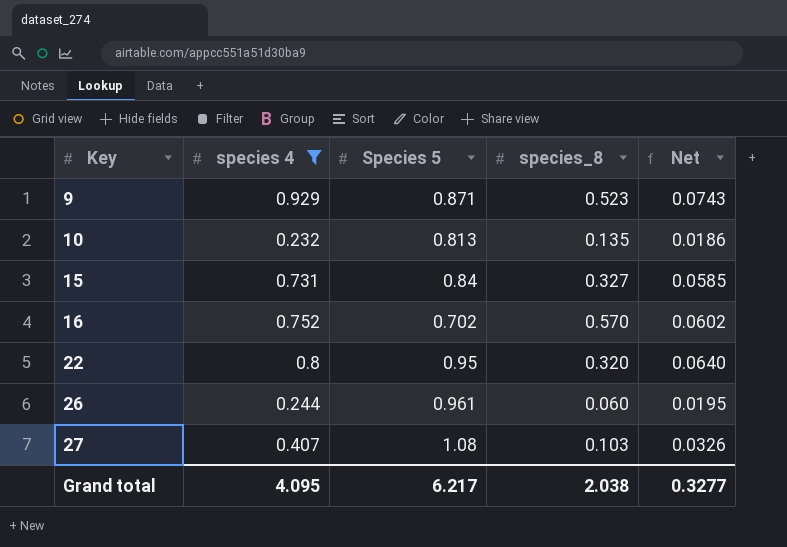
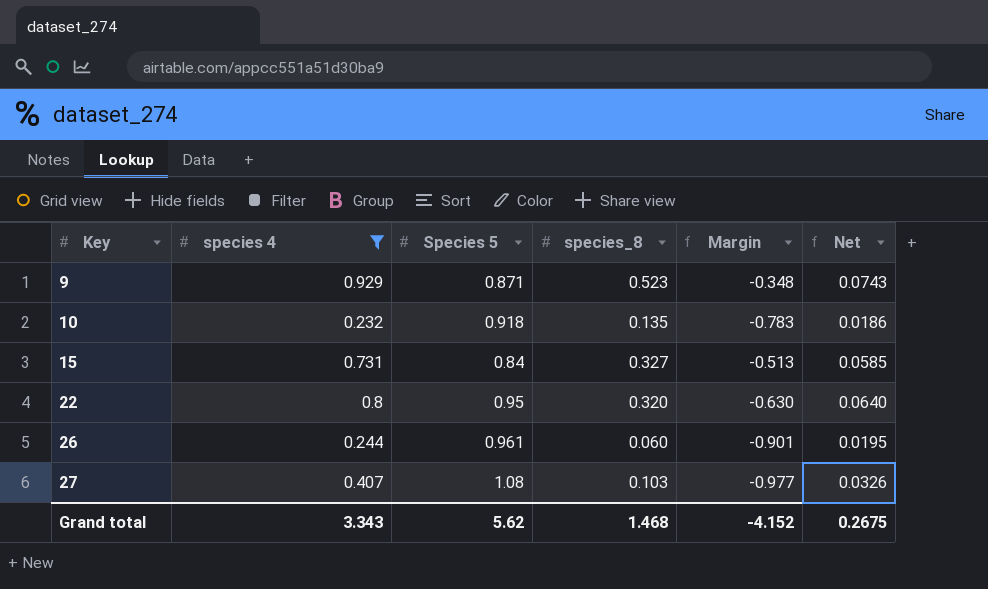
column Margin | formula: none -> [species_8] - [Species 5]
row 16: 0.752 | 0.702 | 0.570 | 0.0602 -> none
10 | Species 5: 0.813 -> 0.918
Grand total | species 4: 4.095 -> 3.343
Grand total | Species 5: 6.217 -> 5.62
Grand total | species_8: 2.038 -> 1.468
Grand total | Net: 0.3277 -> 0.2675

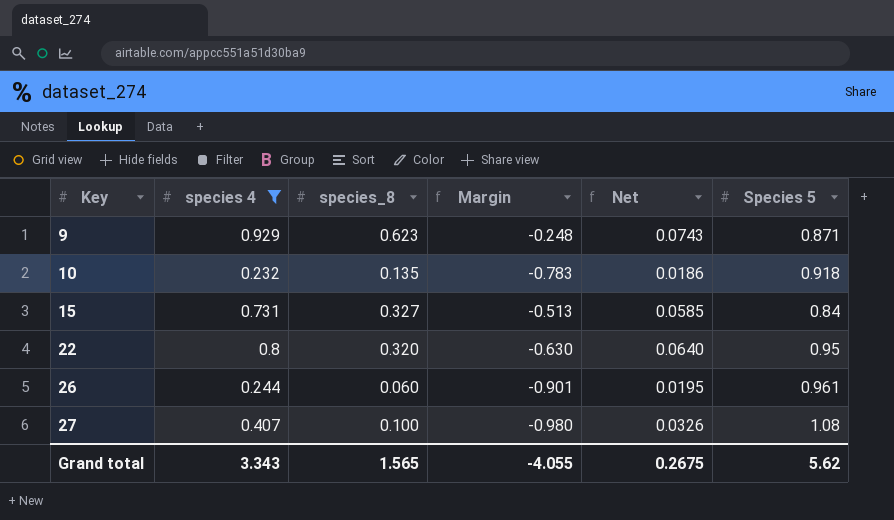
column Species 5 | position: 3 -> 6
9 | species_8: 0.523 -> 0.623
9 | Margin: -0.348 -> -0.248
27 | species_8: 0.103 -> 0.100
27 | Margin: -0.977 -> -0.980
Grand total | species_8: 1.468 -> 1.565
Grand total | Margin: -4.152 -> -4.055

